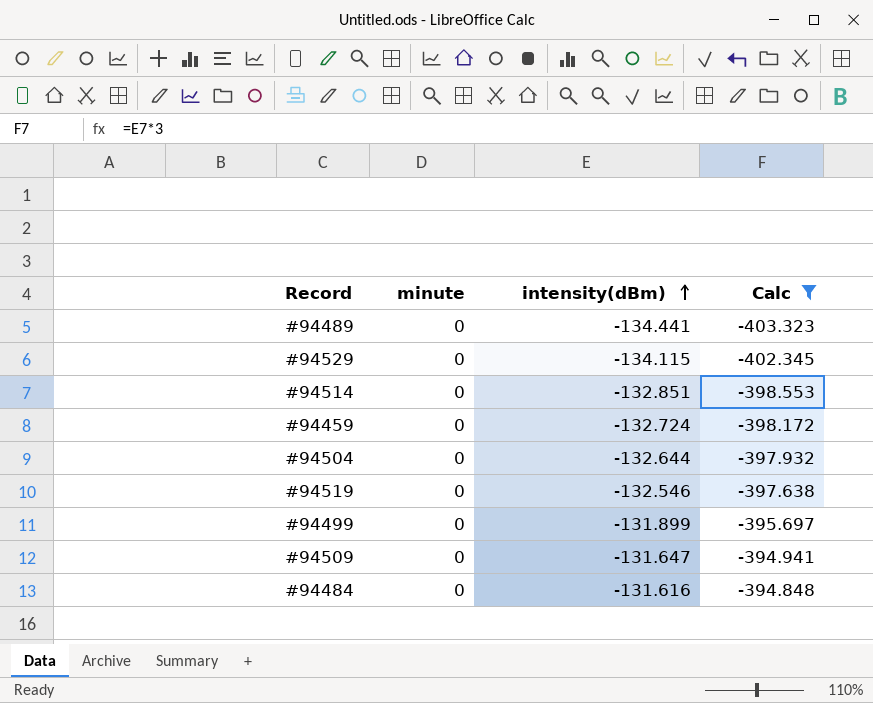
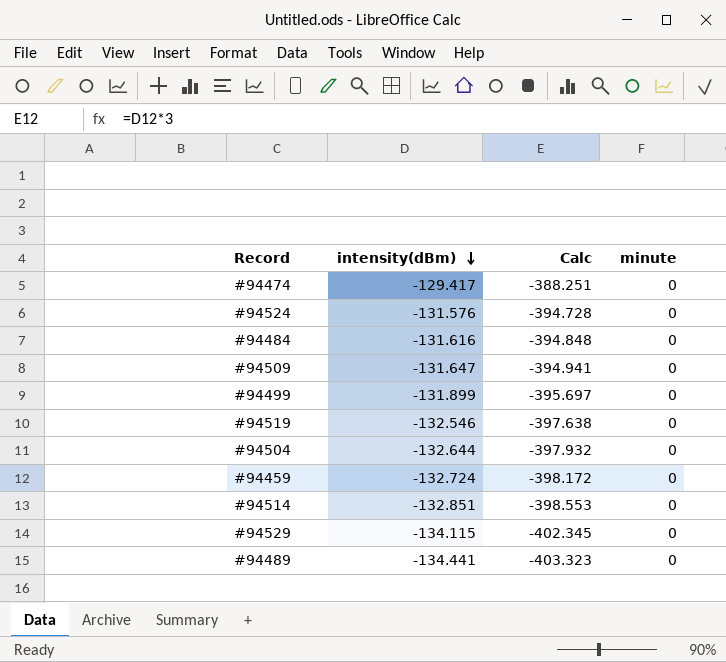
filter: Calc <= -394.848 -> none
row order: intensity(dBm) ascending -> intensity(dBm) descending
column minute | position: 2 -> 4

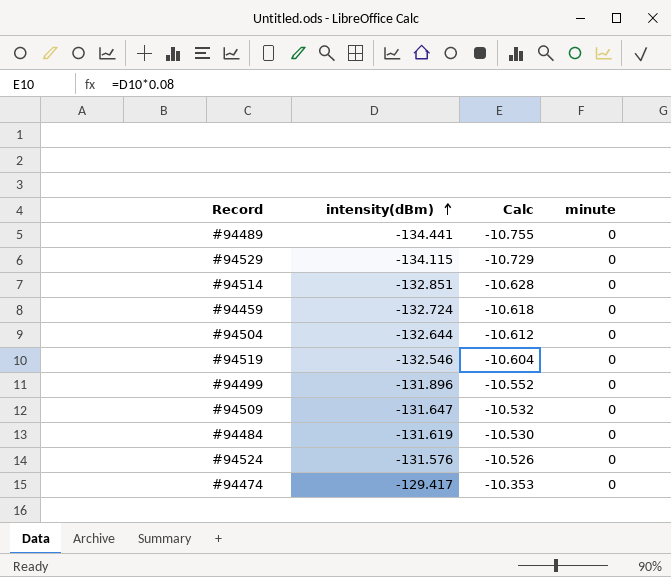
row order: intensity(dBm) descending -> intensity(dBm) ascending
column Calc | formula: [intensity(dBm)] * 3 -> [intensity(dBm)] * 0.08
#94499 | intensity(dBm): -131.899 -> -131.896
#94484 | intensity(dBm): -131.616 -> -131.619

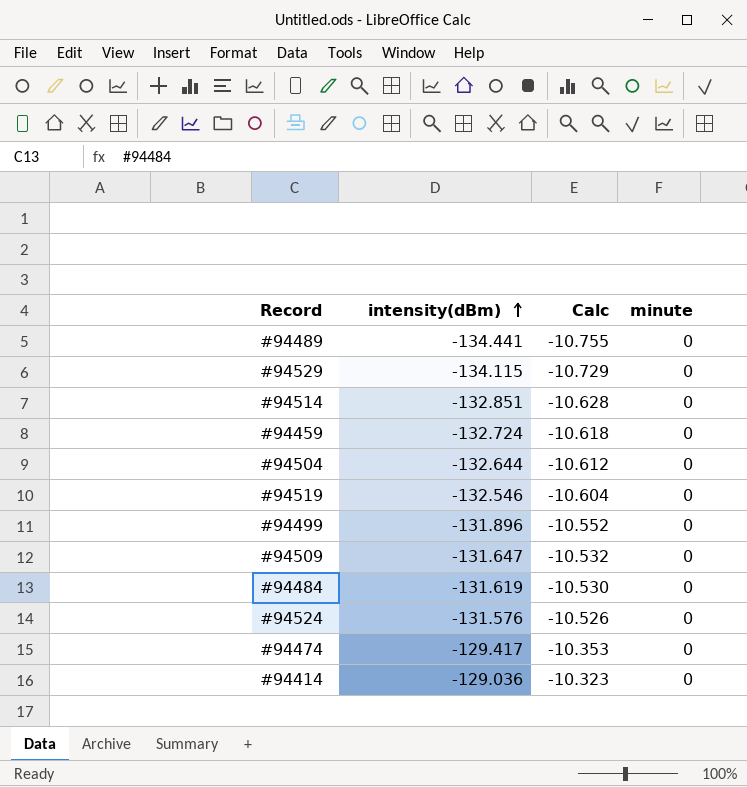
row #94414: none -> -129.036 | -10.323 | 0

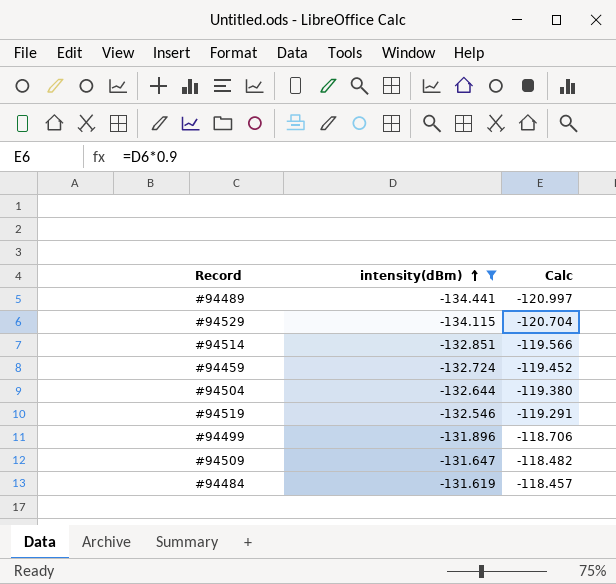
filter: none -> intensity(dBm) <= -131.619
column minute | position: 4 -> none
column Calc | formula: [intensity(dBm)] * 0.08 -> [intensity(dBm)] * 0.9

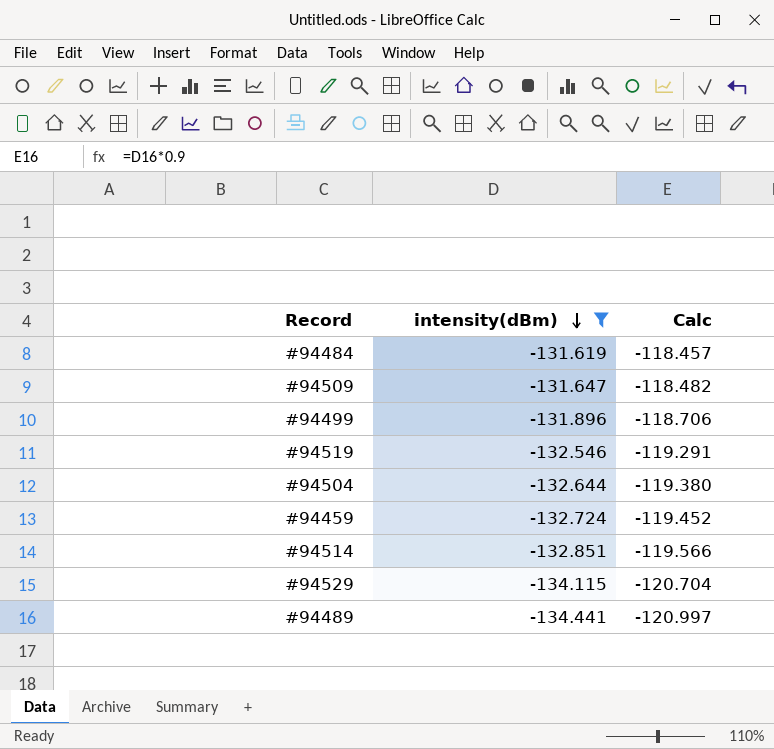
row order: intensity(dBm) ascending -> intensity(dBm) descending

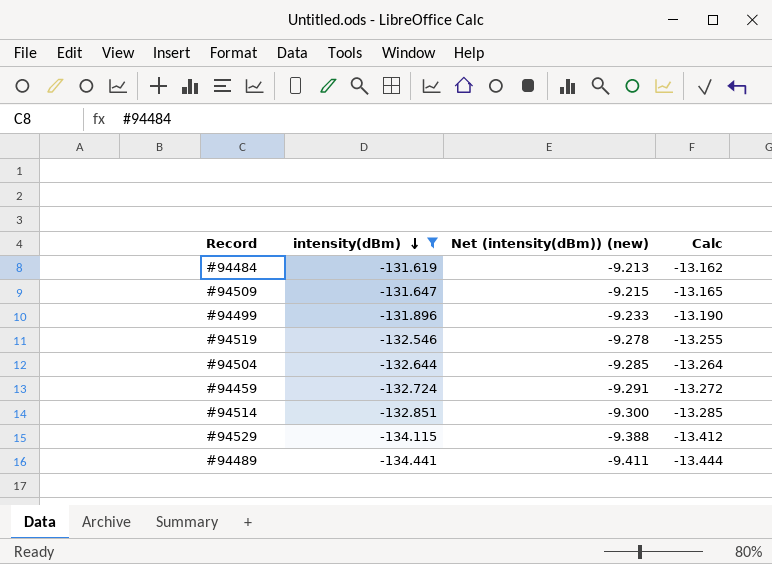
column Net (intensity(dBm)) (new) | formula: none -> [intensity(dBm)] * 0.07
column Calc | formula: [intensity(dBm)] * 0.9 -> [intensity(dBm)] * 0.1

